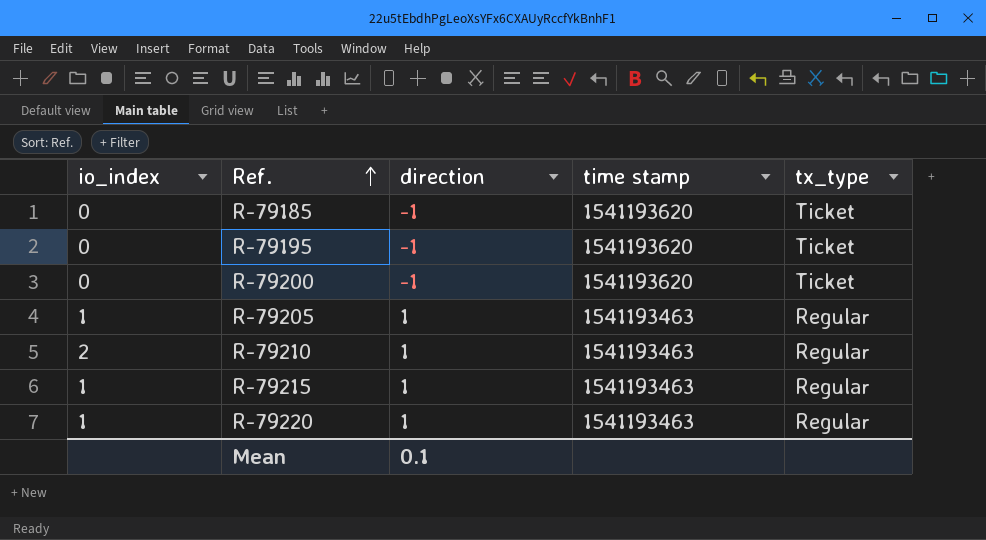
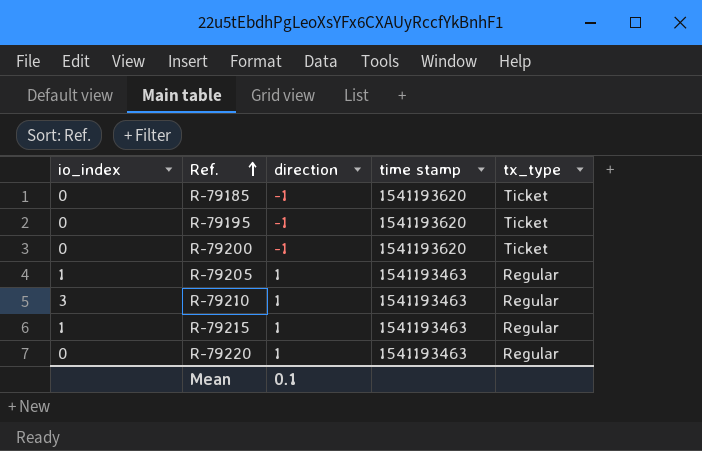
R-79210 | io_index: 2 -> 3
R-79220 | io_index: 1 -> 0

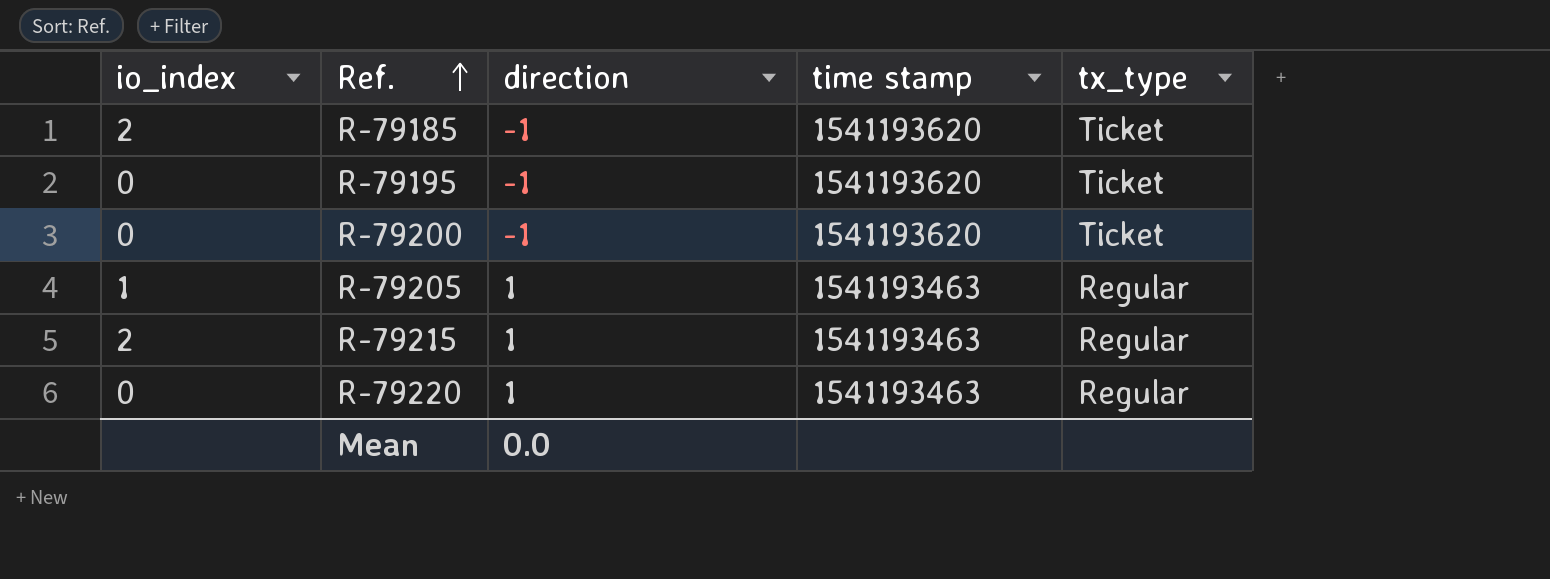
row R-79210: 3 | 1 | 1541193463 | Regular -> none
R-79185 | io_index: 0 -> 2
R-79215 | io_index: 1 -> 2
Mean | direction: 0.1 -> 0.0

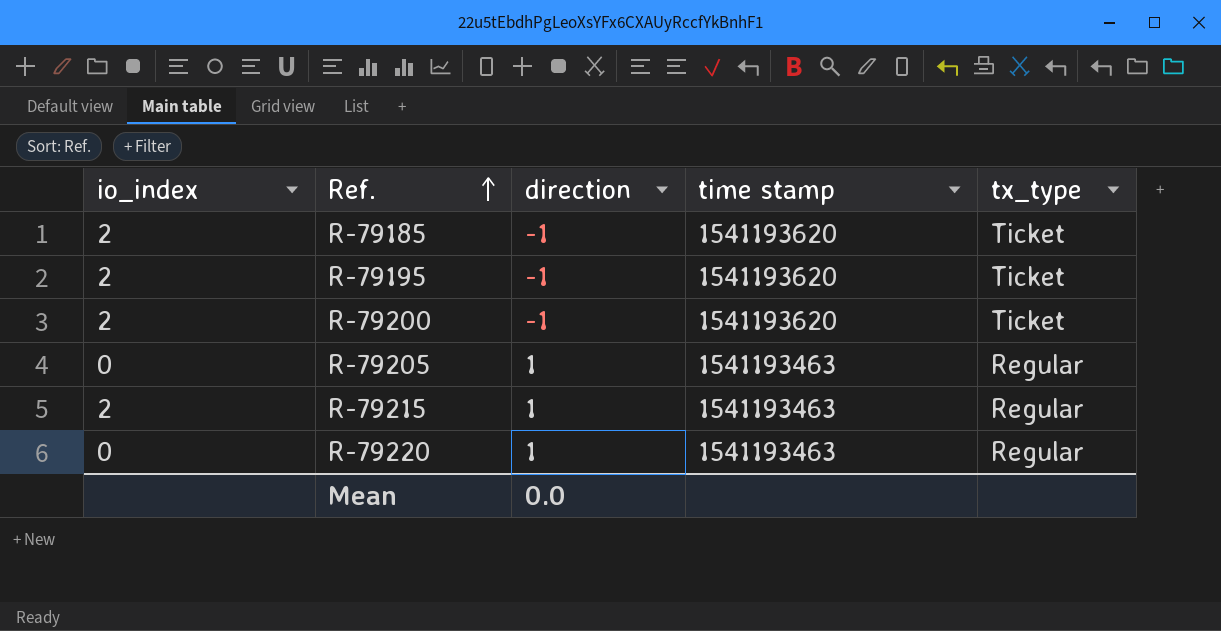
R-79195 | io_index: 0 -> 2
R-79200 | io_index: 0 -> 2
R-79205 | io_index: 1 -> 0

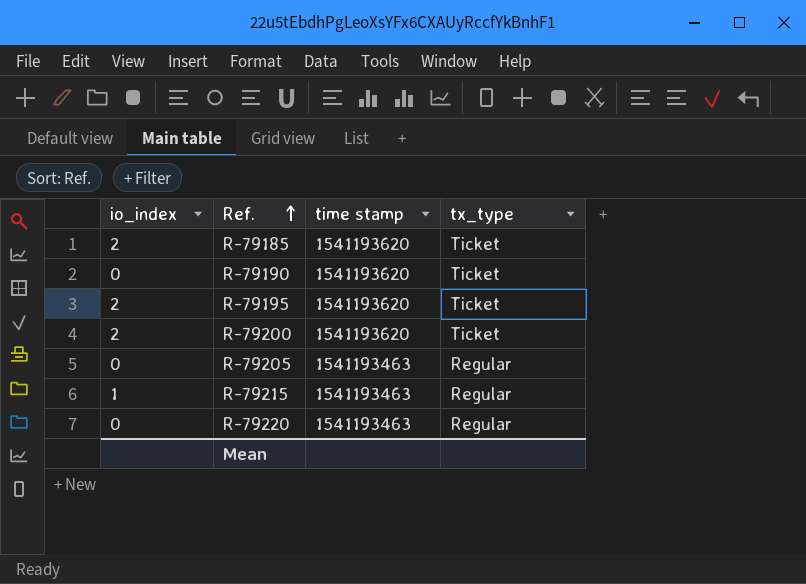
column direction | position: 3 -> none
row R-79190: none -> 0 | 1541193620 | Ticket
R-79215 | io_index: 2 -> 1

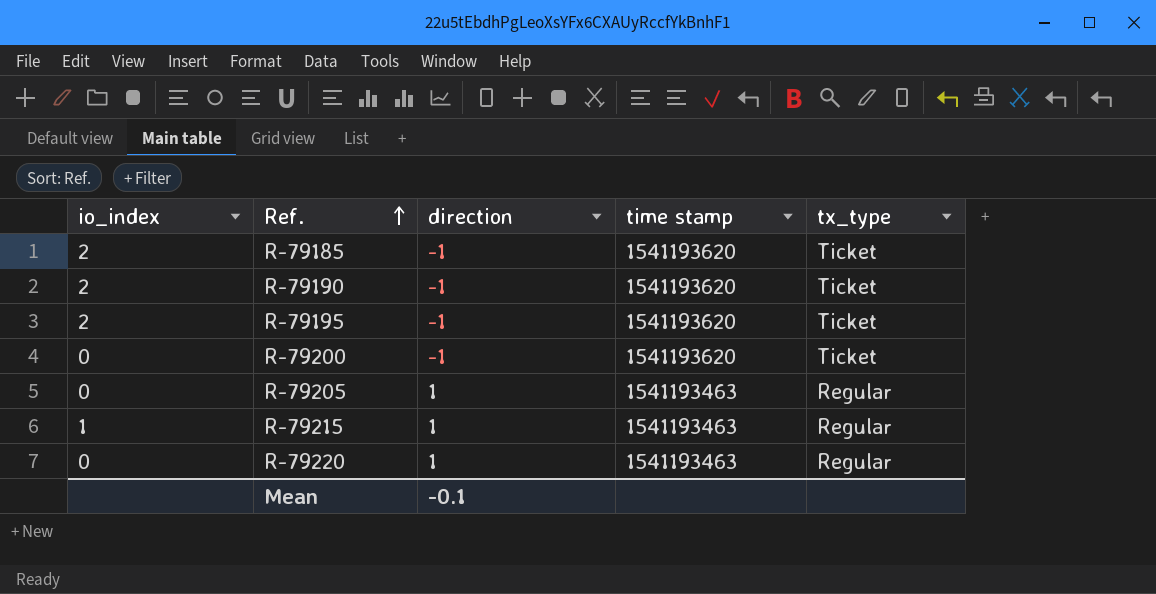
column direction | position: none -> 3
R-79190 | io_index: 0 -> 2
R-79200 | io_index: 2 -> 0

